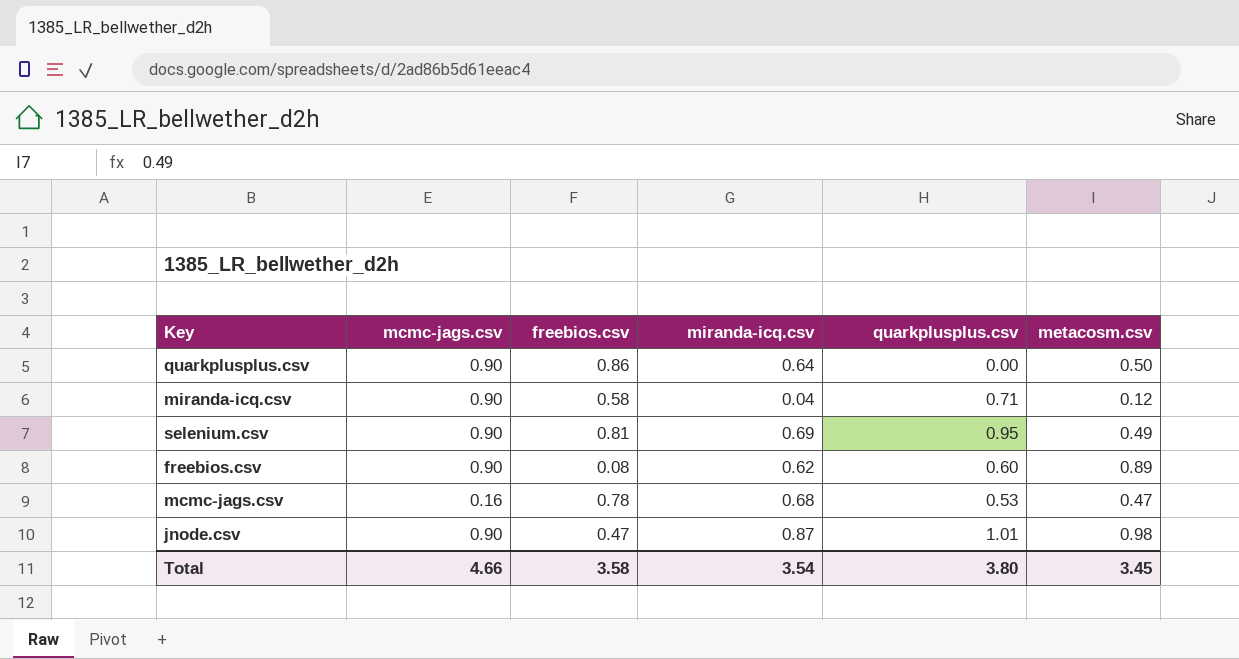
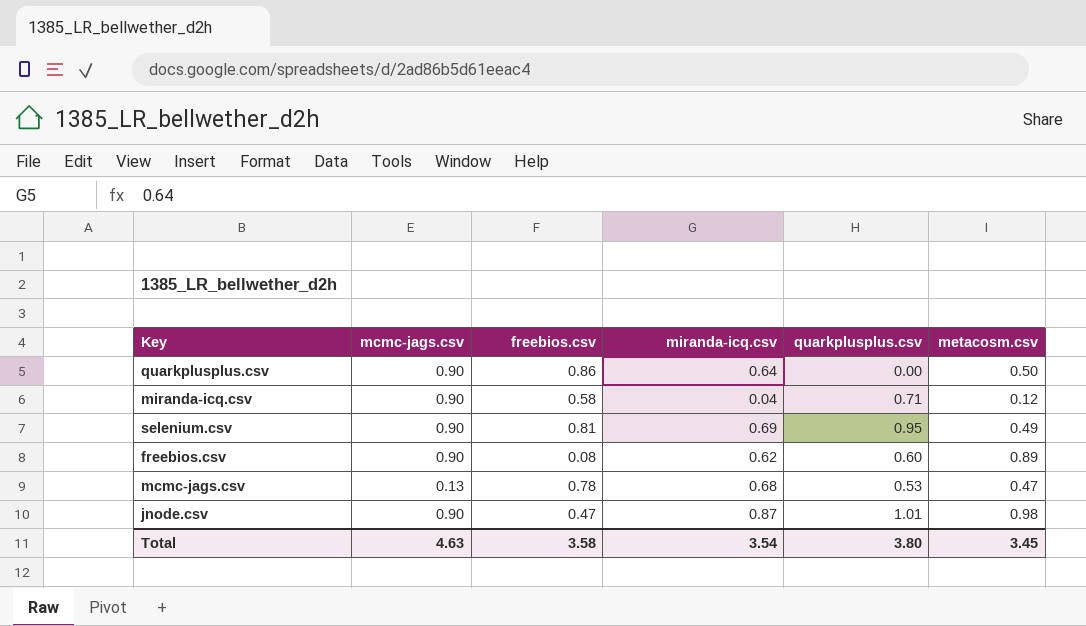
mcmc-jags.csv | mcmc-jags.csv: 0.16 -> 0.13
Total | mcmc-jags.csv: 4.66 -> 4.63

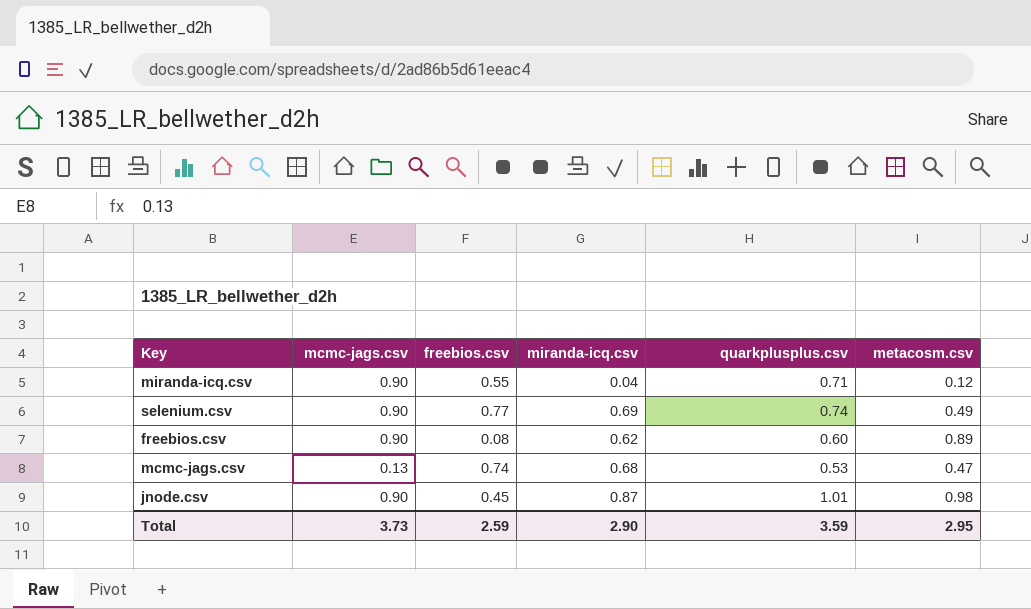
row quarkplusplus.csv: 0.90 | 0.86 | 0.64 | 0.00 | 0.50 -> none
miranda-icq.csv | freebios.csv: 0.58 -> 0.55
selenium.csv | freebios.csv: 0.81 -> 0.77
selenium.csv | quarkplusplus.csv: 0.95 -> 0.74
mcmc-jags.csv | freebios.csv: 0.78 -> 0.74
jnode.csv | freebios.csv: 0.47 -> 0.45
Total | mcmc-jags.csv: 4.63 -> 3.73
Total | freebios.csv: 3.58 -> 2.59
Total | miranda-icq.csv: 3.54 -> 2.90
Total | quarkplusplus.csv: 3.80 -> 3.59
Total | metacosm.csv: 3.45 -> 2.95

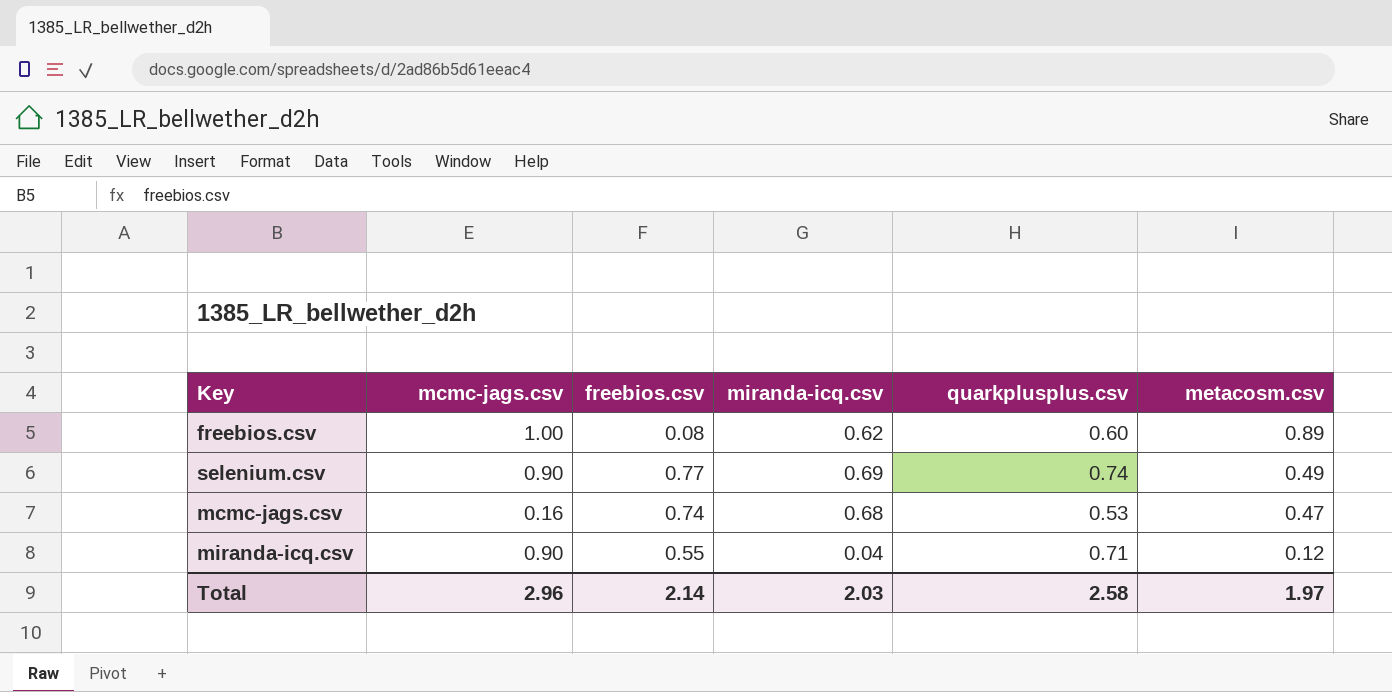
row order: none -> metacosm.csv descending
row jnode.csv: 0.90 | 0.45 | 0.87 | 1.01 | 0.98 -> none
freebios.csv | mcmc-jags.csv: 0.90 -> 1.00
mcmc-jags.csv | mcmc-jags.csv: 0.13 -> 0.16
Total | mcmc-jags.csv: 3.73 -> 2.96
Total | freebios.csv: 2.59 -> 2.14
Total | miranda-icq.csv: 2.90 -> 2.03
Total | quarkplusplus.csv: 3.59 -> 2.58
Total | metacosm.csv: 2.95 -> 1.97

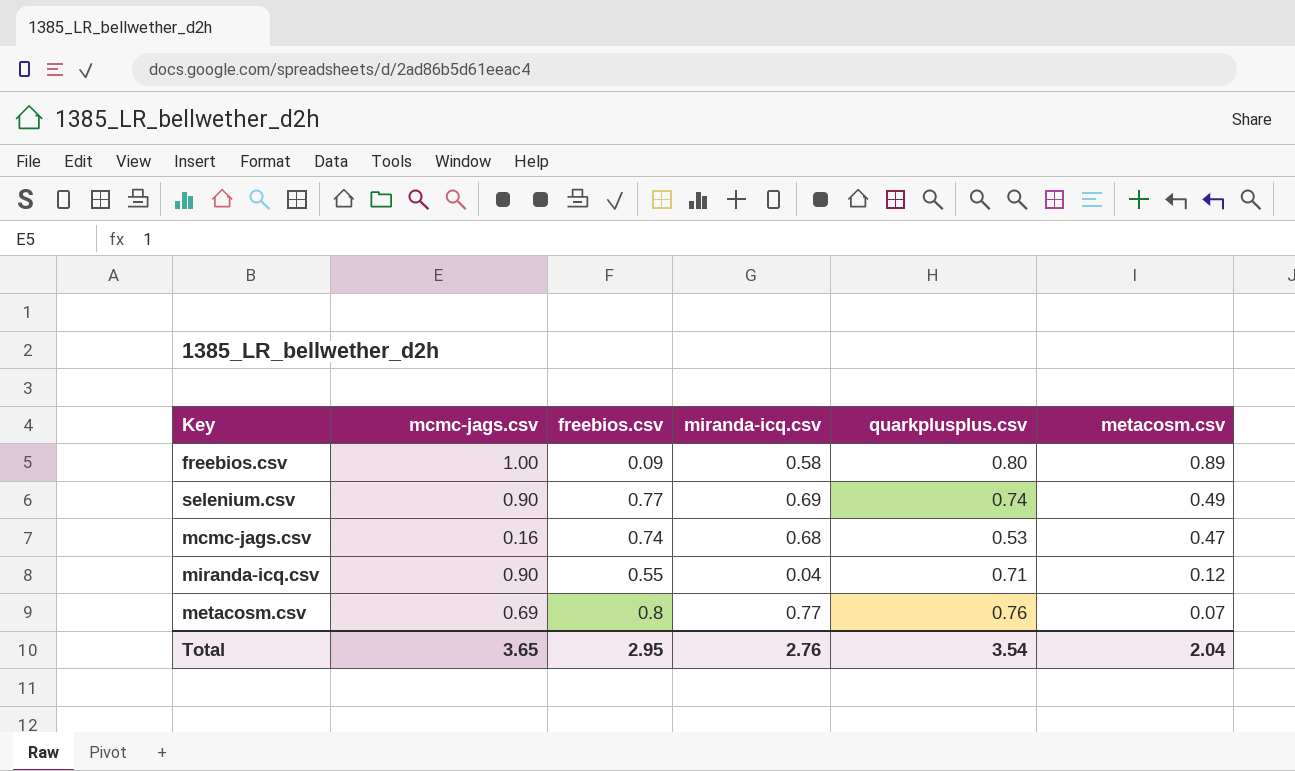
freebios.csv | freebios.csv: 0.08 -> 0.09
freebios.csv | miranda-icq.csv: 0.62 -> 0.58
freebios.csv | quarkplusplus.csv: 0.60 -> 0.80
row metacosm.csv: none -> 0.69 | 0.8 | 0.77 | 0.76 | 0.07
Total | mcmc-jags.csv: 2.96 -> 3.65
Total | freebios.csv: 2.14 -> 2.95
Total | miranda-icq.csv: 2.03 -> 2.76
Total | quarkplusplus.csv: 2.58 -> 3.54
Total | metacosm.csv: 1.97 -> 2.04

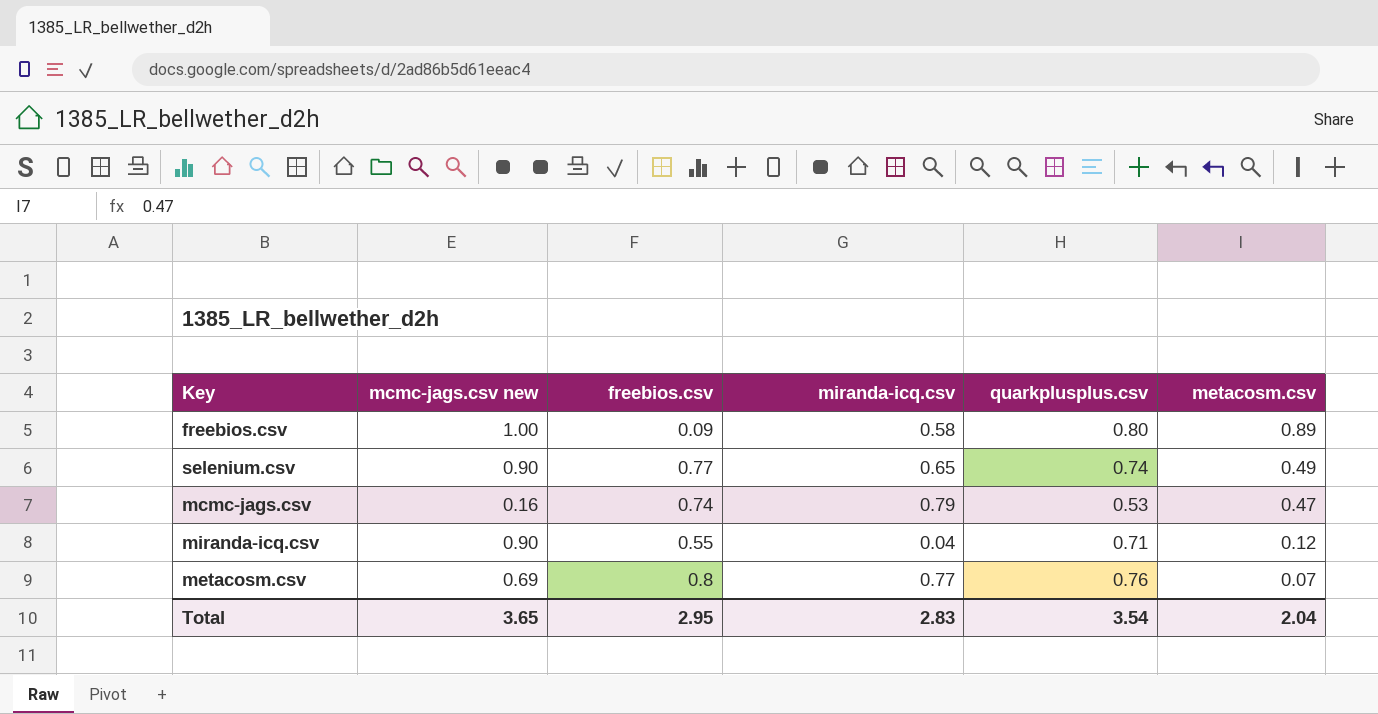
column name: mcmc-jags.csv -> mcmc-jags.csv new
selenium.csv | miranda-icq.csv: 0.69 -> 0.65
mcmc-jags.csv | miranda-icq.csv: 0.68 -> 0.79
Total | miranda-icq.csv: 2.76 -> 2.83

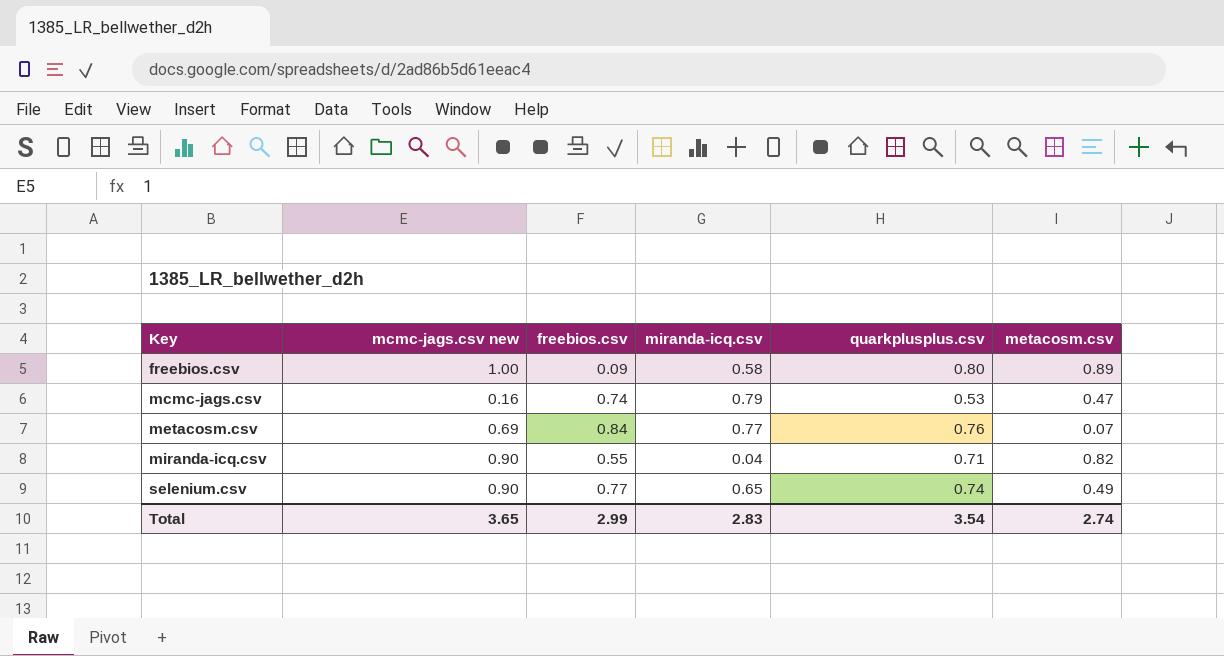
row order: metacosm.csv descending -> Key ascending
metacosm.csv | freebios.csv: 0.8 -> 0.84
miranda-icq.csv | metacosm.csv: 0.12 -> 0.82
Total | freebios.csv: 2.95 -> 2.99
Total | metacosm.csv: 2.04 -> 2.74

